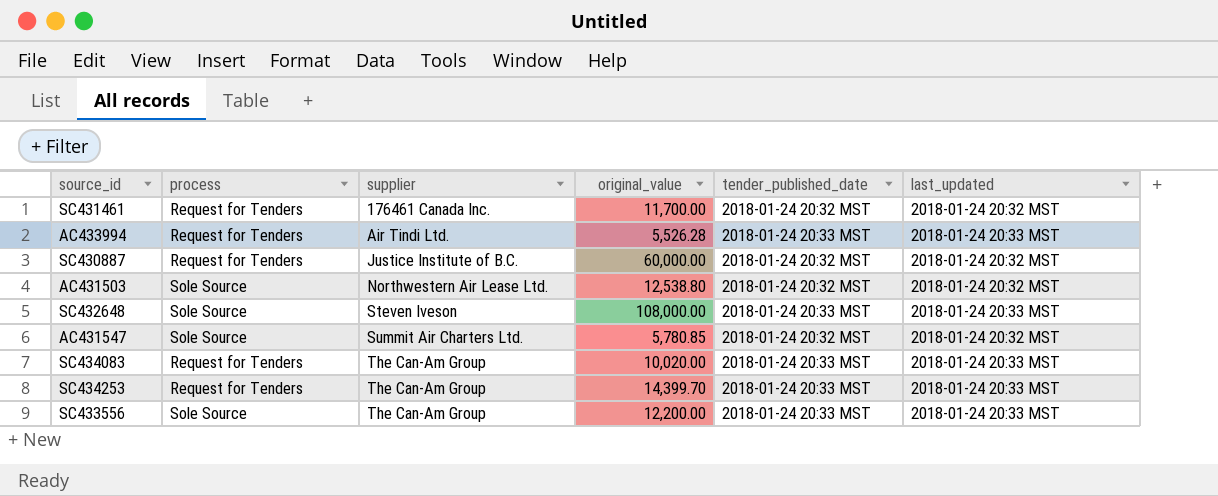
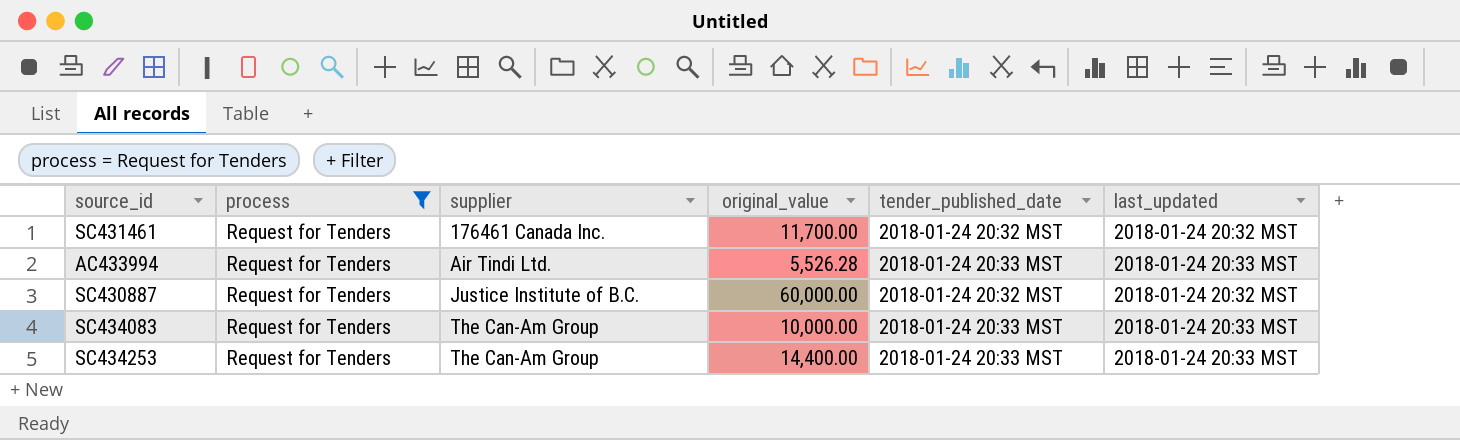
filter: none -> process = Request for Tenders
SC434083 | original_value: 10,020.00 -> 10,000.00
SC434253 | original_value: 14,399.70 -> 14,400.00

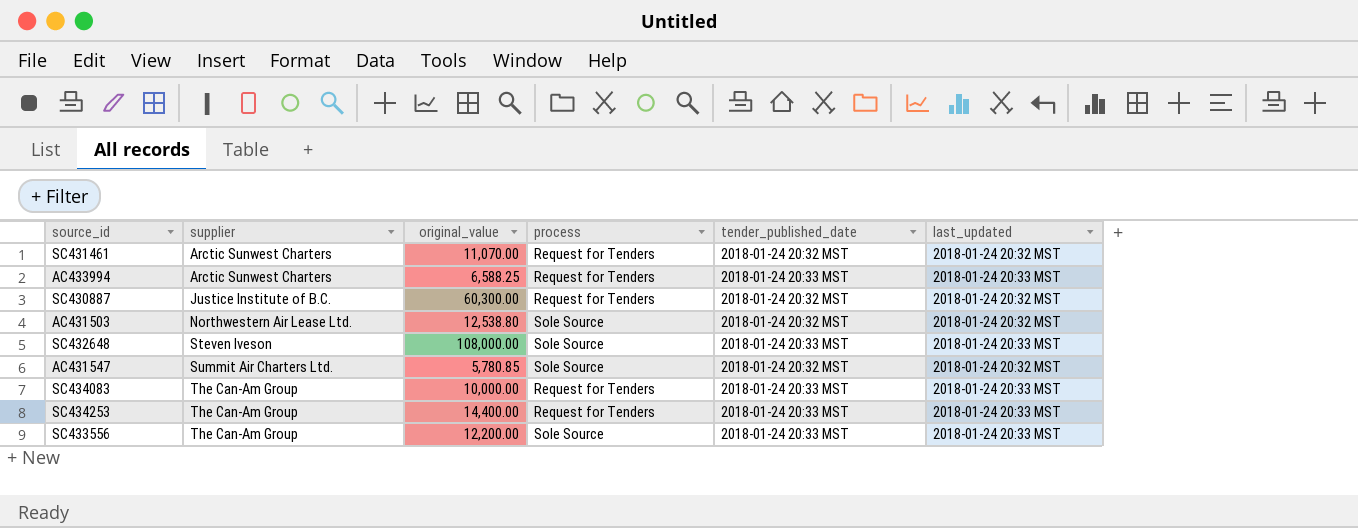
filter: process = Request for Tenders -> none
column process | position: 2 -> 4
SC431461 | supplier: 176461 Canada Inc. -> Arctic Sunwest Charters
SC431461 | original_value: 11,700.00 -> 11,070.00
AC433994 | supplier: Air Tindi Ltd. -> Arctic Sunwest Charters
AC433994 | original_value: 5,526.28 -> 6,588.25
SC430887 | original_value: 60,000.00 -> 60,300.00

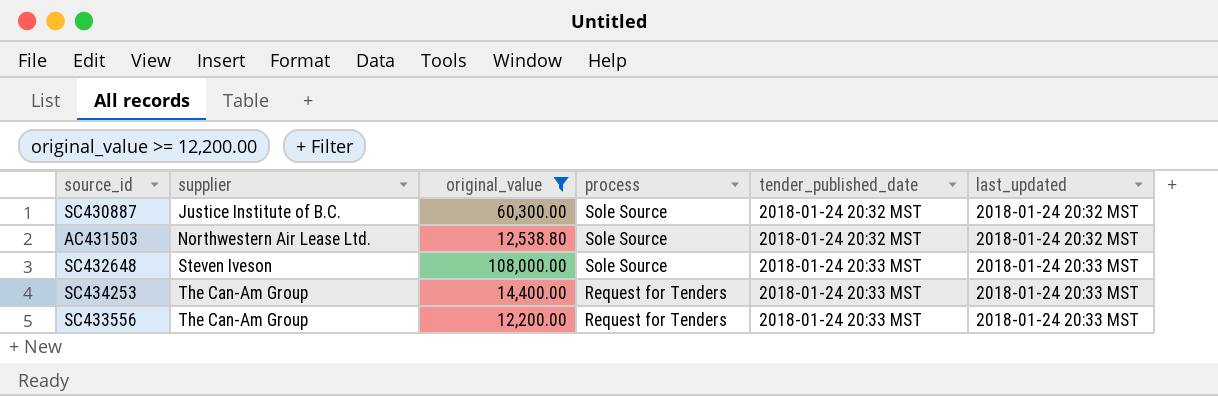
filter: none -> original_value >= 12,200.00
SC430887 | process: Request for Tenders -> Sole Source
SC433556 | process: Sole Source -> Request for Tenders

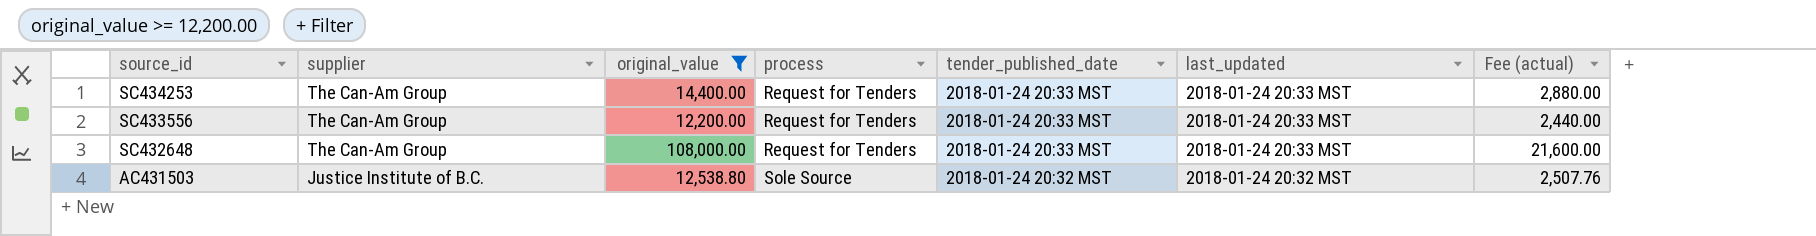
row order: supplier ascending -> source_id descending
column Fee (actual) | formula: none -> [original_value] * 0.2
row SC430887: Justice Institute of B.C. | 60,300.00 | Sole Source | 2018-01-24 20:32 MST | 2018-01-24 20:32 MST -> none
SC432648 | supplier: Steven Iveson -> The Can-Am Group
SC432648 | process: Sole Source -> Request for Tenders
AC431503 | supplier: Northwestern Air Lease Ltd. -> Justice Institute of B.C.

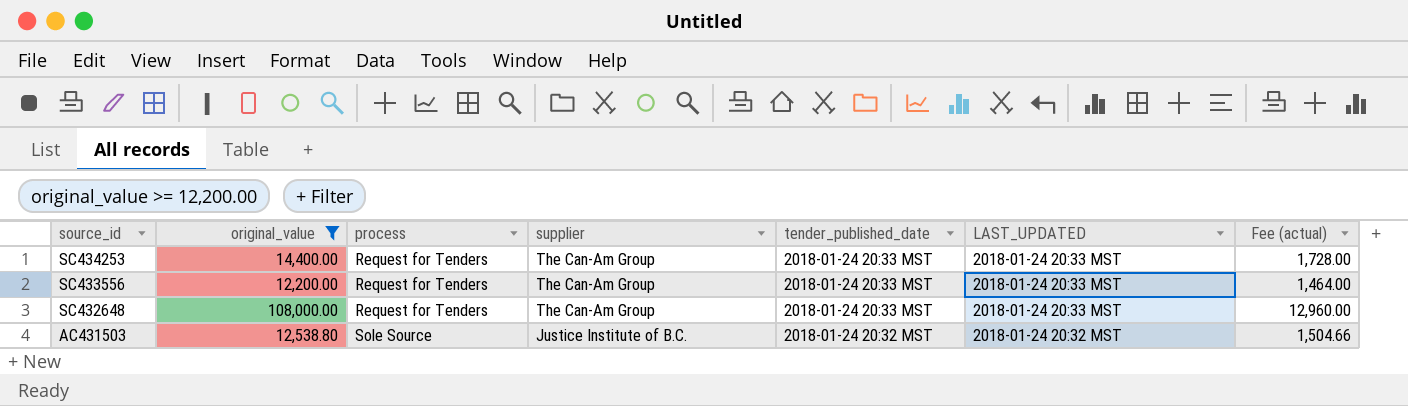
column supplier | position: 2 -> 4
column name: last_updated -> LAST_UPDATED
column Fee (actual) | formula: [original_value] * 0.2 -> [original_value] * 0.12

